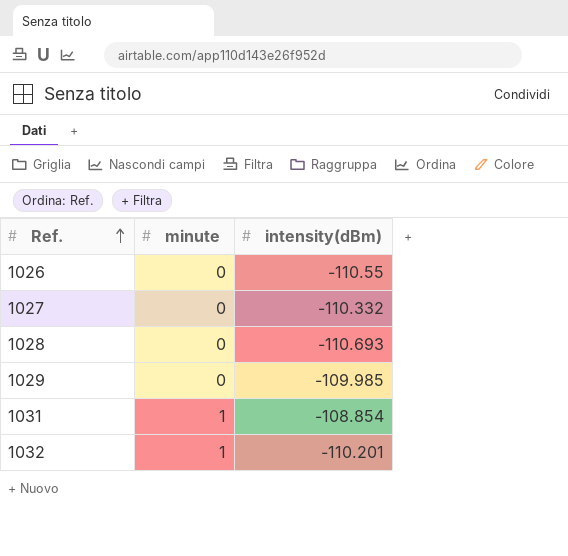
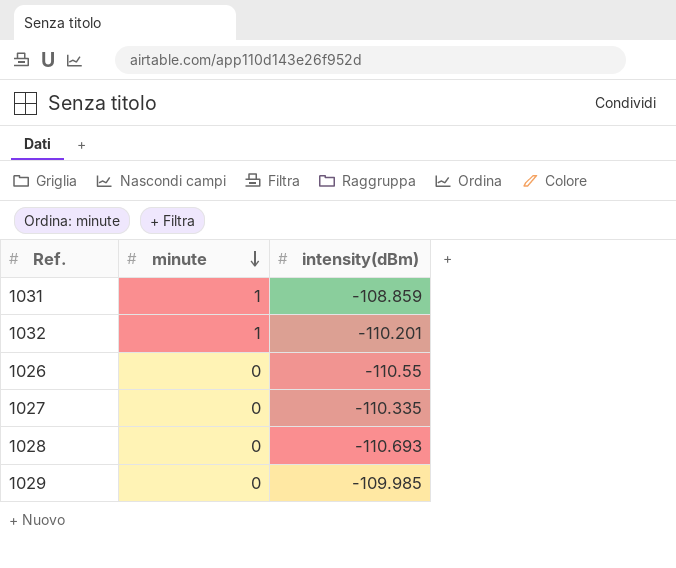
row order: Ref. ascending -> minute descending
1031 | intensity(dBm): -108.854 -> -108.859
1027 | intensity(dBm): -110.332 -> -110.335

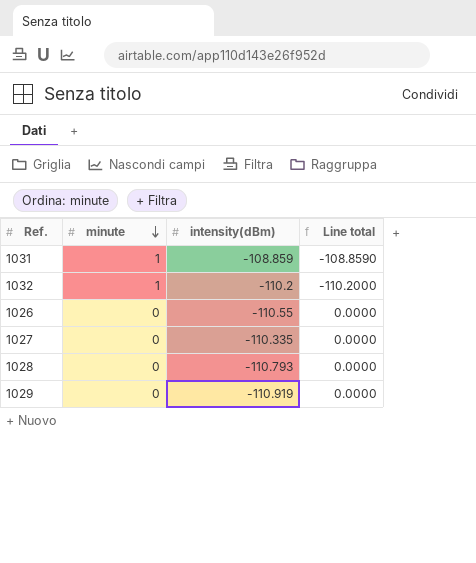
column Line total | formula: none -> [minute] * [intensity(dBm)]
1032 | intensity(dBm): -110.201 -> -110.2
1028 | intensity(dBm): -110.693 -> -110.793
1029 | intensity(dBm): -109.985 -> -110.919

